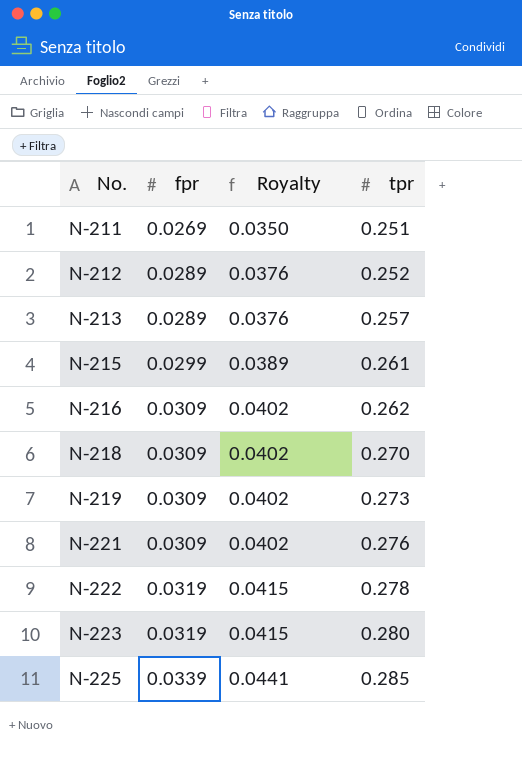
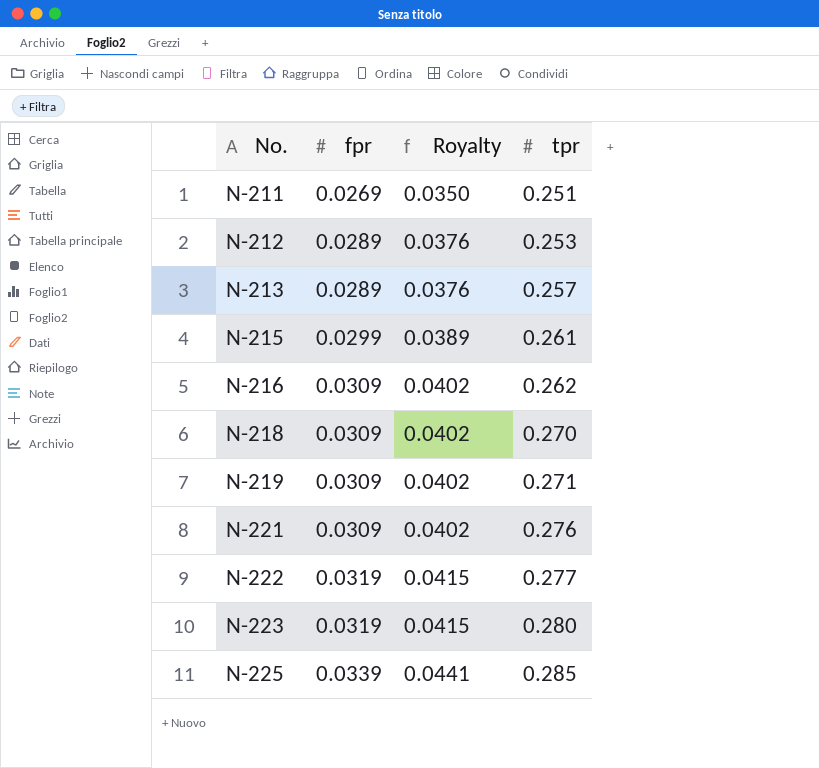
N-212 | tpr: 0.252 -> 0.253
N-219 | tpr: 0.273 -> 0.271
N-222 | tpr: 0.278 -> 0.277

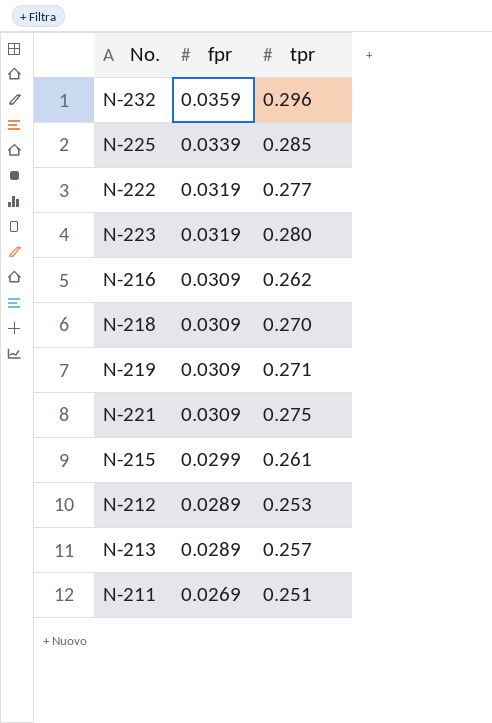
row order: No. ascending -> fpr descending
column Royalty | formula: [fpr] * 1.3 -> none
row N-232: none -> 0.0359 | 0.296
N-221 | tpr: 0.276 -> 0.275

